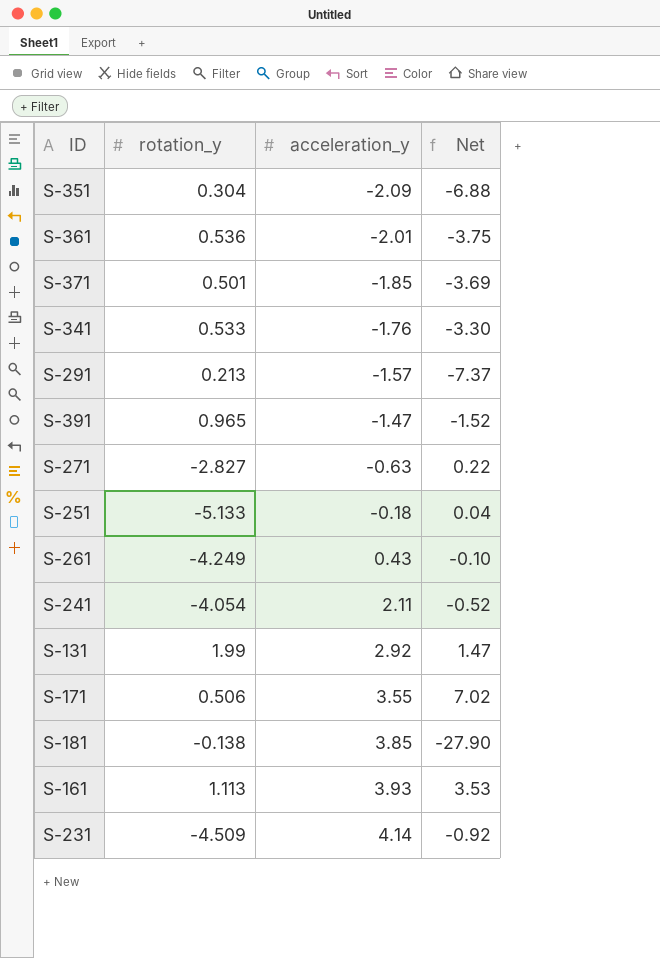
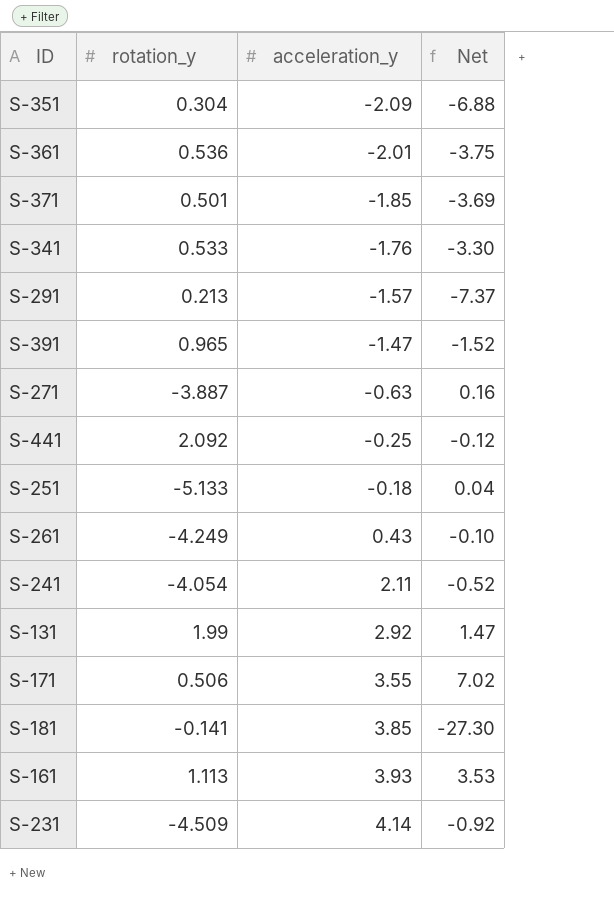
S-271 | rotation_y: -2.827 -> -3.887
S-271 | Net: 0.22 -> 0.16
row S-441: none -> 2.092 | -0.25 | -0.12
S-181 | rotation_y: -0.138 -> -0.141
S-181 | Net: -27.90 -> -27.30

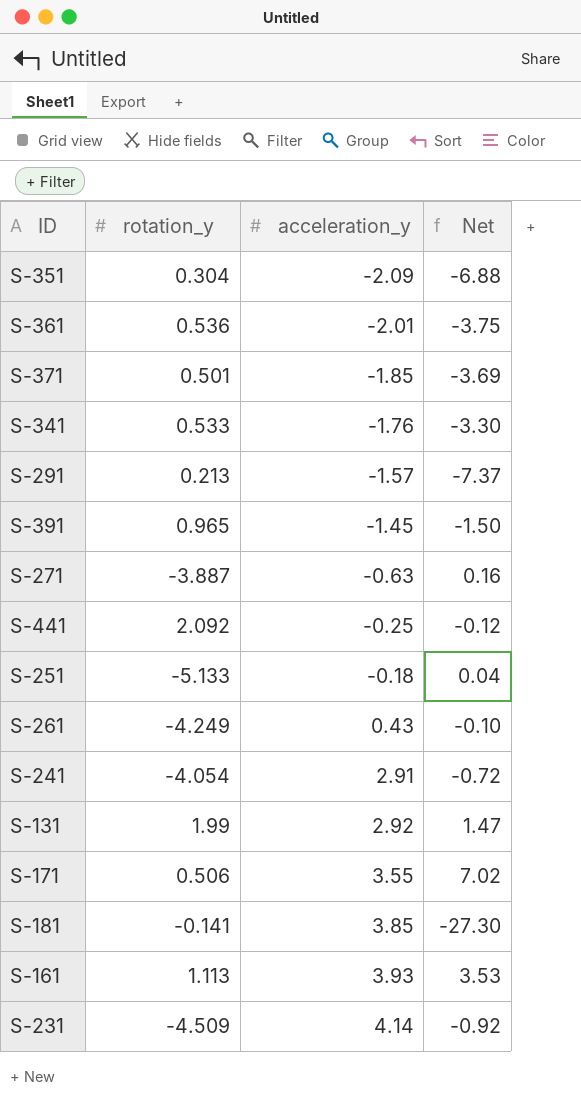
S-391 | acceleration_y: -1.47 -> -1.45
S-391 | Net: -1.52 -> -1.50
S-241 | acceleration_y: 2.11 -> 2.91
S-241 | Net: -0.52 -> -0.72

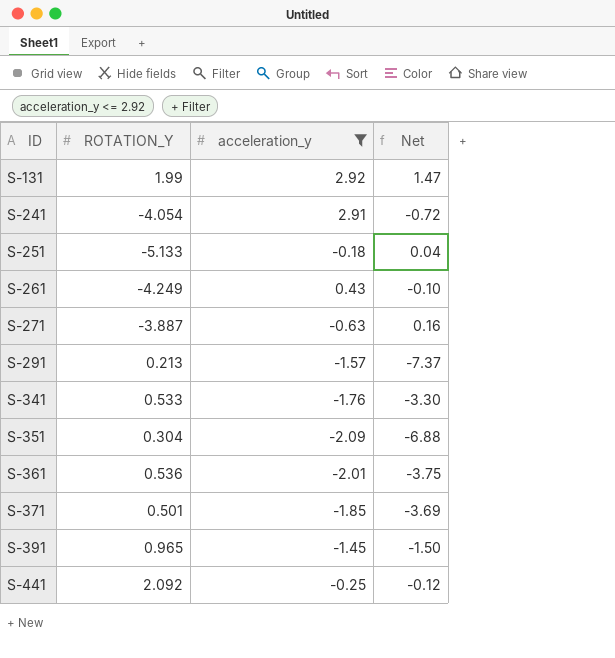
filter: none -> acceleration_y <= 2.92
row order: acceleration_y ascending -> ID ascending
column name: rotation_y -> ROTATION_Y

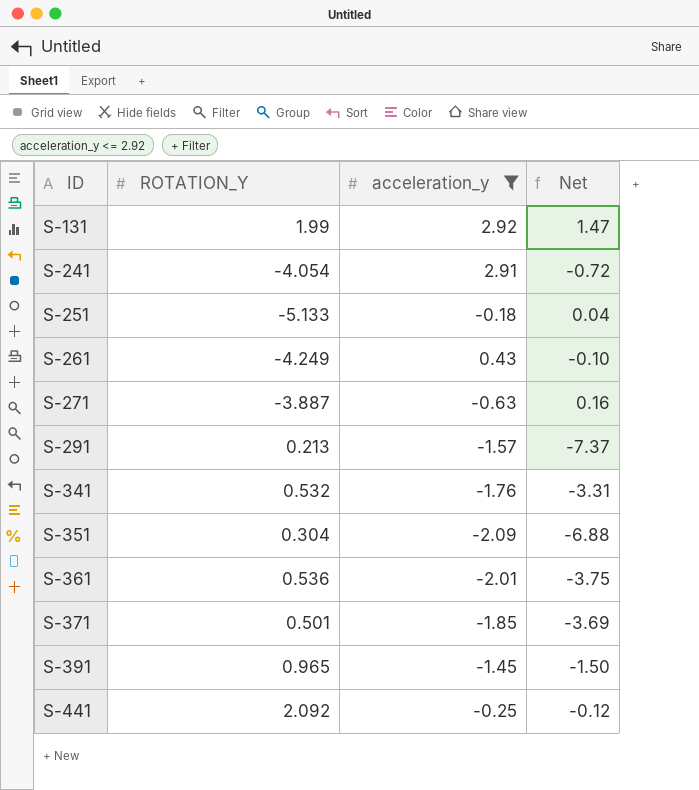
S-341 | ROTATION_Y: 0.533 -> 0.532
S-341 | Net: -3.30 -> -3.31

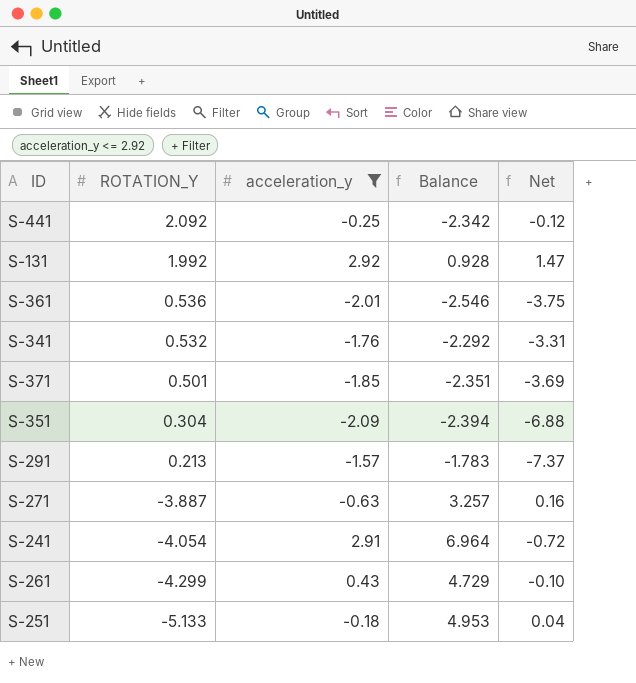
row order: ID ascending -> ROTATION_Y descending
column Balance | formula: none -> [acceleration_y] - [ROTATION_Y]
row S-391: 0.965 | -1.45 | -1.50 -> none
S-131 | ROTATION_Y: 1.99 -> 1.992
S-261 | ROTATION_Y: -4.249 -> -4.299

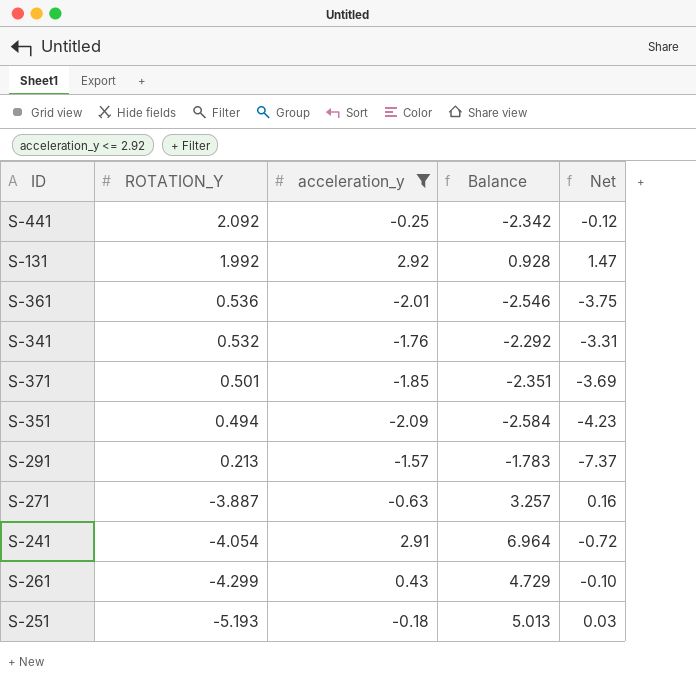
S-351 | ROTATION_Y: 0.304 -> 0.494
S-351 | Balance: -2.394 -> -2.584
S-351 | Net: -6.88 -> -4.23
S-251 | ROTATION_Y: -5.133 -> -5.193
S-251 | Balance: 4.953 -> 5.013
S-251 | Net: 0.04 -> 0.03

